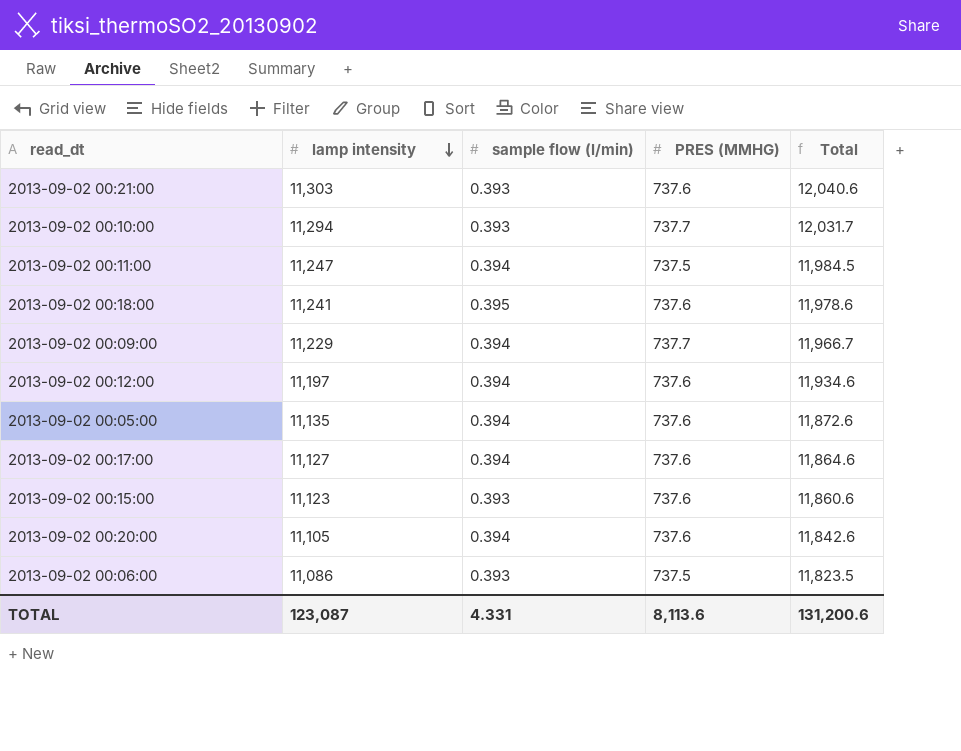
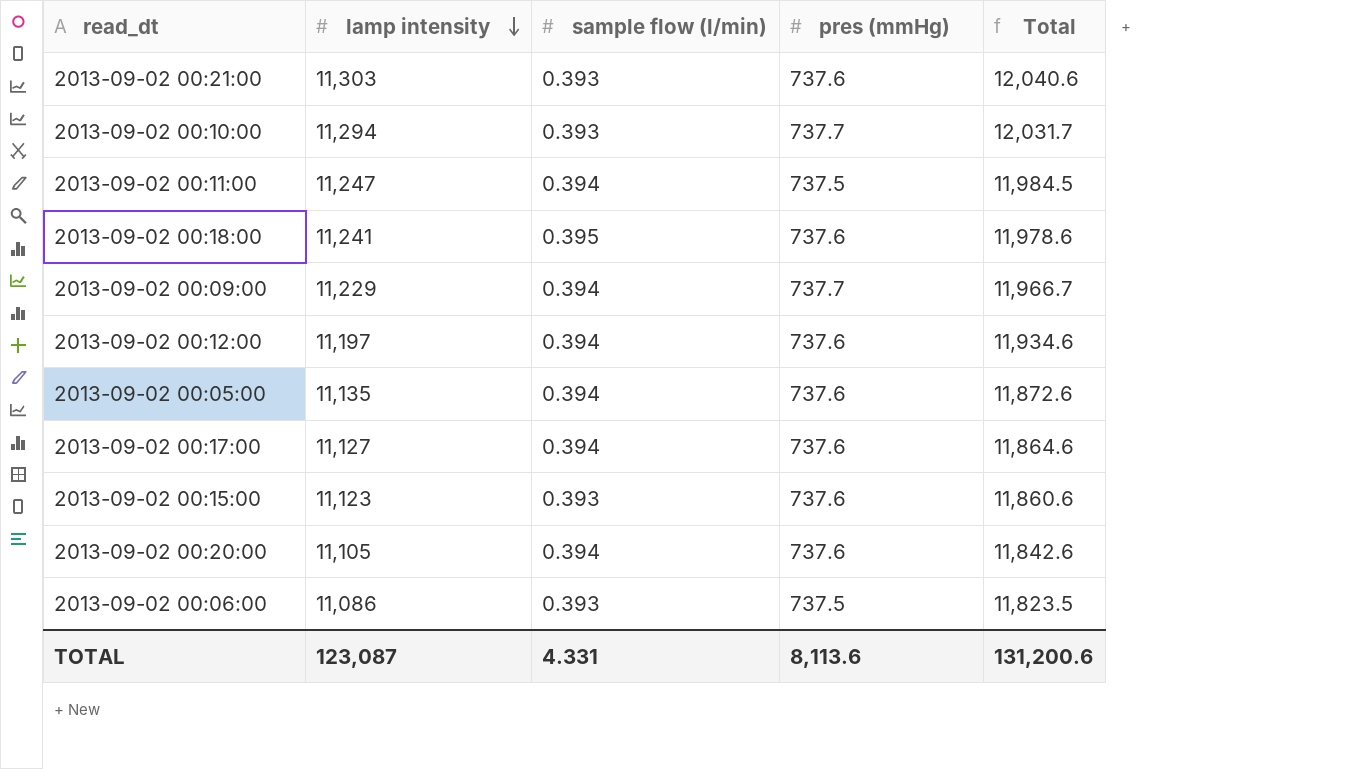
column name: PRES (MMHG) -> pres (mmHg)

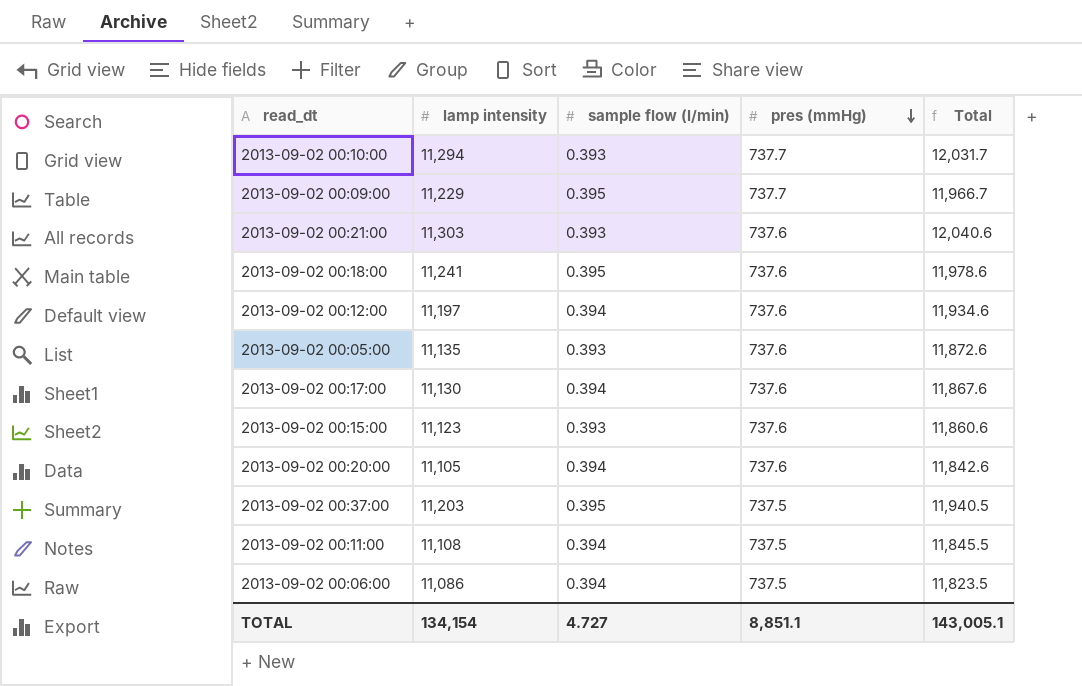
row order: lamp intensity descending -> pres (mmHg) descending
2013-09-02 00:09:00 | sample flow (l/min): 0.394 -> 0.395
2013-09-02 00:05:00 | sample flow (l/min): 0.394 -> 0.393
2013-09-02 00:17:00 | lamp intensity: 11,127 -> 11,130
2013-09-02 00:17:00 | Total: 11,864.6 -> 11,867.6
row 2013-09-02 00:37:00: none -> 11,203 | 0.395 | 737.5 | 11,940.5
2013-09-02 00:11:00 | lamp intensity: 11,247 -> 11,108
2013-09-02 00:11:00 | Total: 11,984.5 -> 11,845.5
2013-09-02 00:06:00 | sample flow (l/min): 0.393 -> 0.394
TOTAL | lamp intensity: 123,087 -> 134,154
TOTAL | sample flow (l/min): 4.331 -> 4.727
TOTAL | pres (mmHg): 8,113.6 -> 8,851.1
TOTAL | Total: 131,200.6 -> 143,005.1

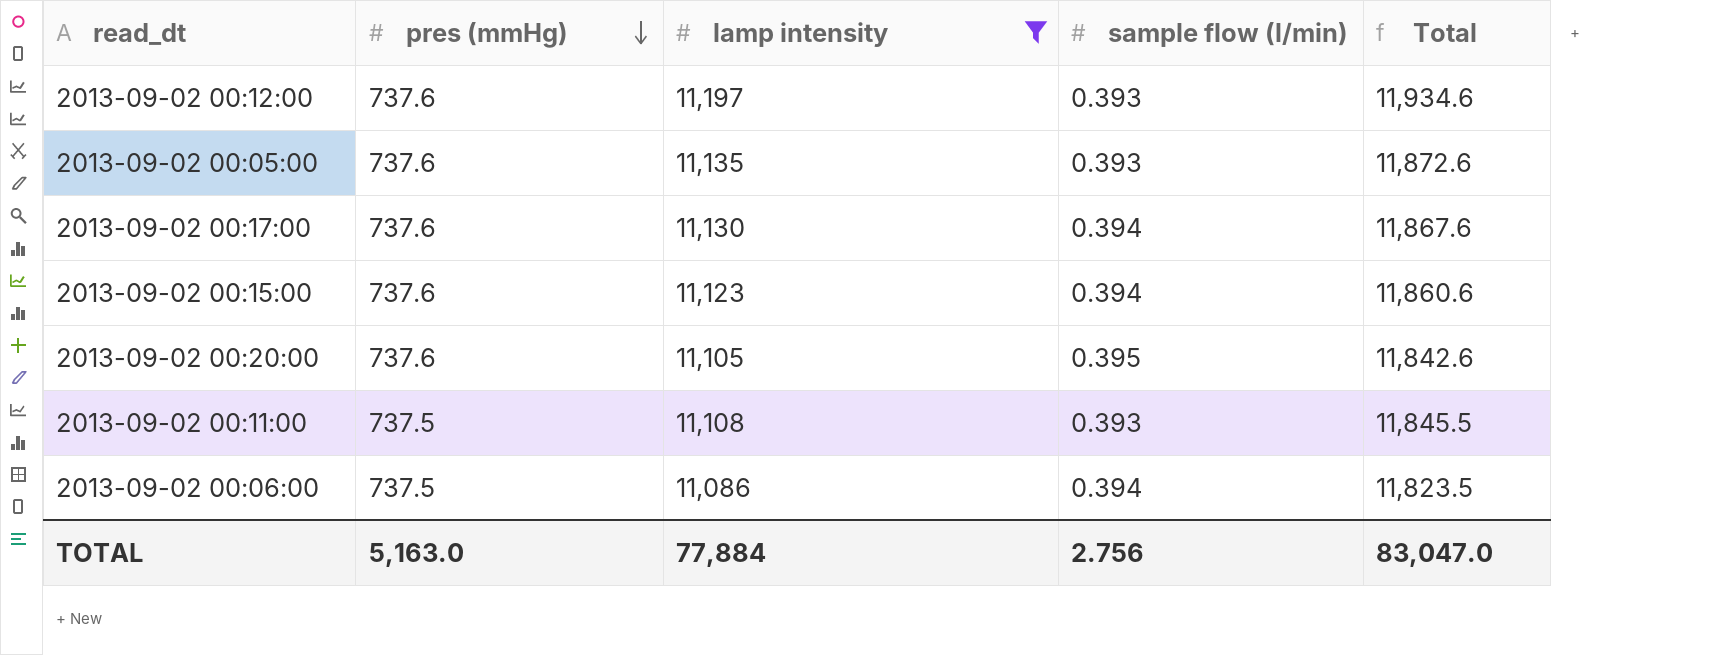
filter: none -> lamp intensity <= 11,197
column pres (mmHg) | position: 4 -> 2
2013-09-02 00:12:00 | sample flow (l/min): 0.394 -> 0.393
2013-09-02 00:15:00 | sample flow (l/min): 0.393 -> 0.394
2013-09-02 00:20:00 | sample flow (l/min): 0.394 -> 0.395
2013-09-02 00:11:00 | sample flow (l/min): 0.394 -> 0.393
TOTAL | pres (mmHg): 8,851.1 -> 5,163.0
TOTAL | lamp intensity: 134,154 -> 77,884
TOTAL | sample flow (l/min): 4.727 -> 2.756
TOTAL | Total: 143,005.1 -> 83,047.0

